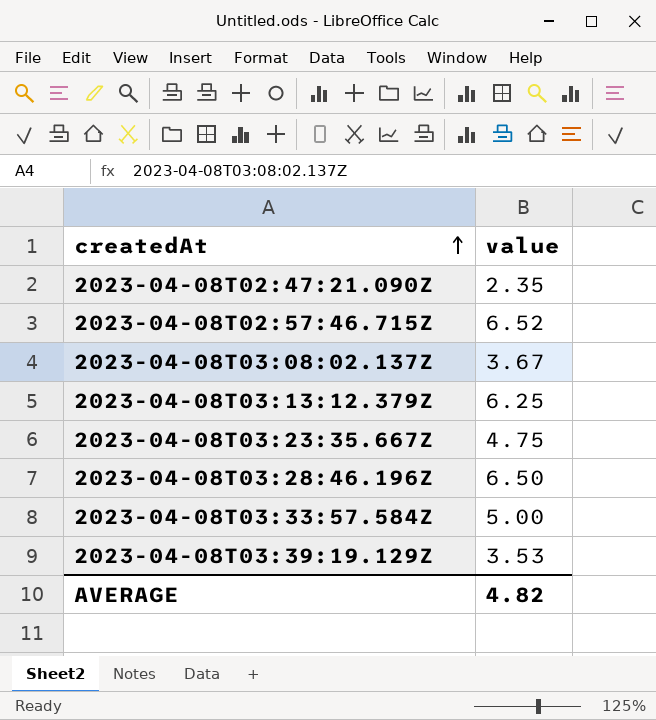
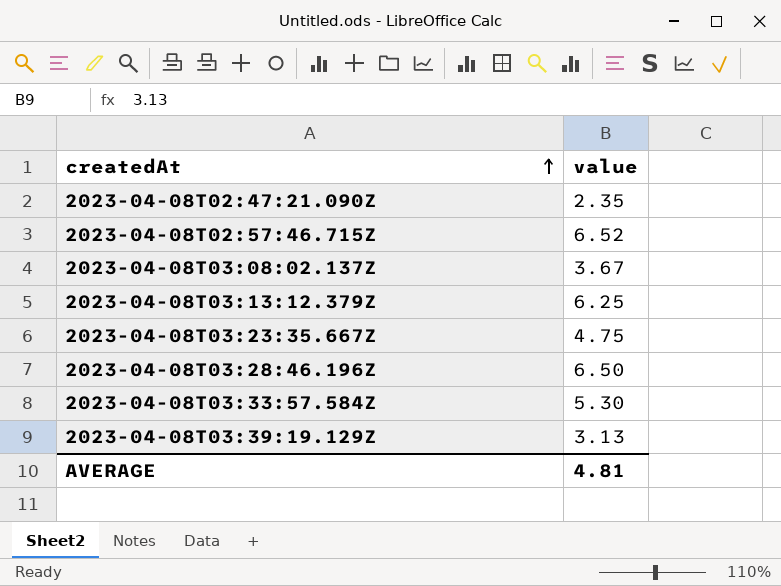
2023-04-08T03:33:57.584Z | value: 5.00 -> 5.30
2023-04-08T03:39:19.129Z | value: 3.53 -> 3.13
AVERAGE | value: 4.82 -> 4.81

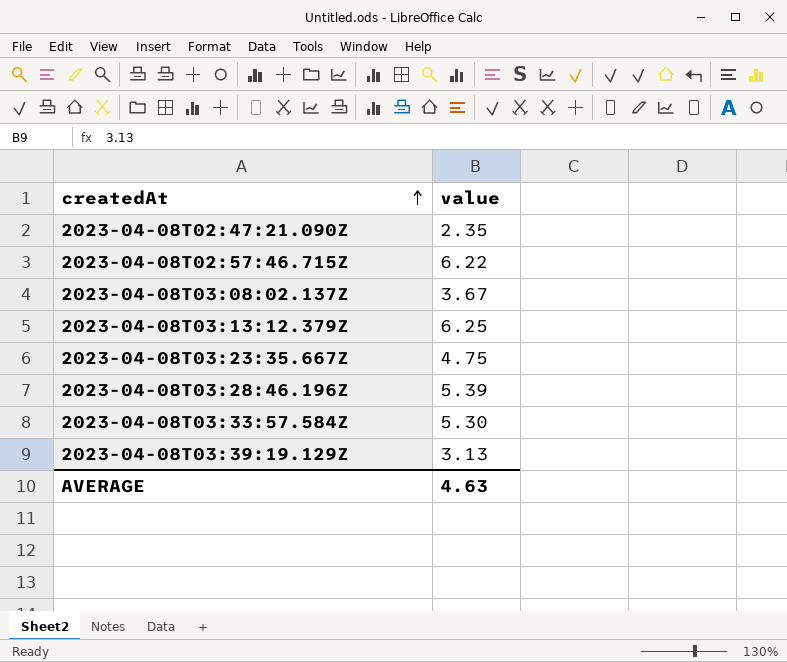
2023-04-08T02:57:46.715Z | value: 6.52 -> 6.22
2023-04-08T03:28:46.196Z | value: 6.50 -> 5.39
AVERAGE | value: 4.81 -> 4.63

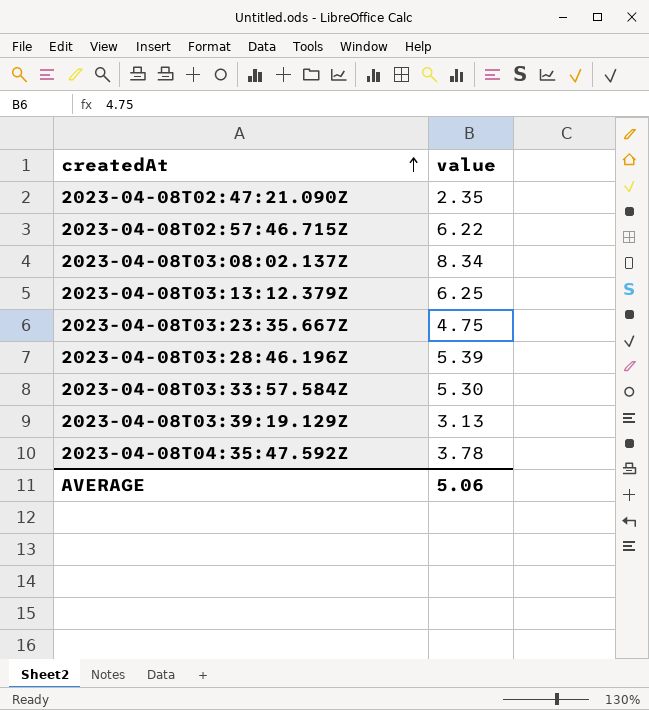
2023-04-08T03:08:02.137Z | value: 3.67 -> 8.34
row 2023-04-08T04:35:47.592Z: none -> 3.78
AVERAGE | value: 4.63 -> 5.06

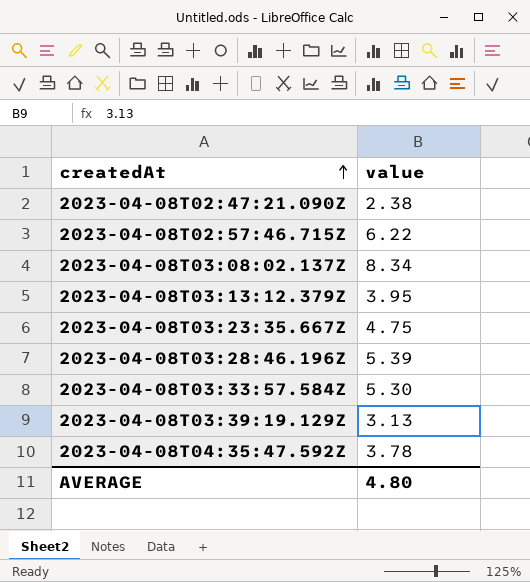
2023-04-08T02:47:21.090Z | value: 2.35 -> 2.38
2023-04-08T03:13:12.379Z | value: 6.25 -> 3.95
AVERAGE | value: 5.06 -> 4.80

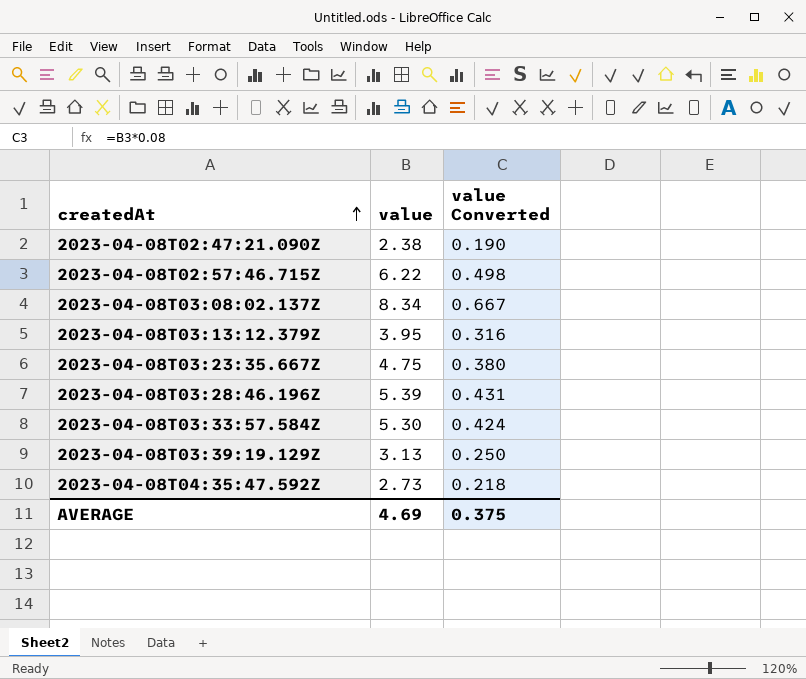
column value Converted | formula: none -> [value] * 0.08
2023-04-08T04:35:47.592Z | value: 3.78 -> 2.73
AVERAGE | value: 4.80 -> 4.69

